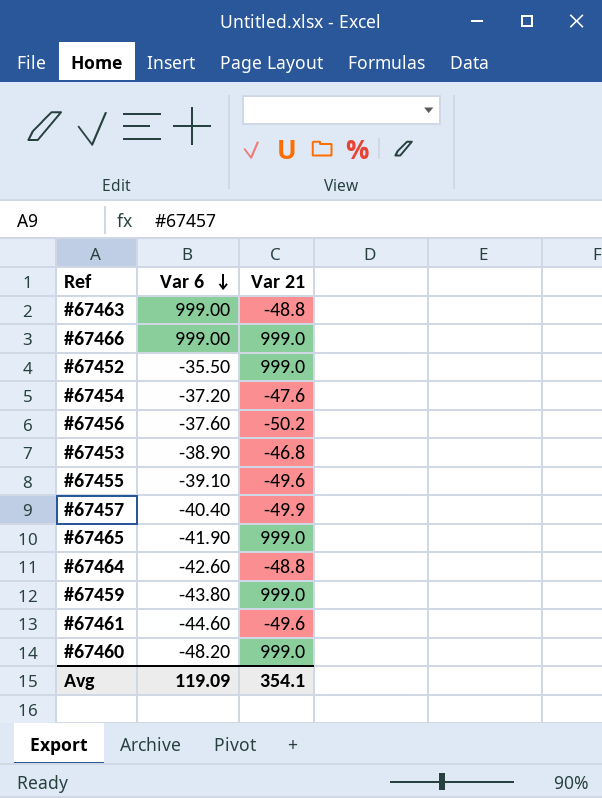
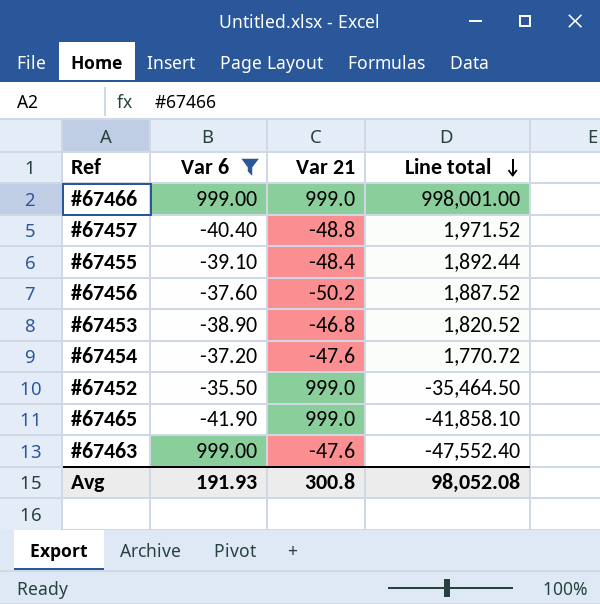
filter: none -> Var 6 >= -41.90
row order: Var 6 descending -> Line total descending
column Line total | formula: none -> [Var 6] * [Var 21]
#67457 | Var 21: -49.9 -> -48.8
#67455 | Var 21: -49.6 -> -48.4
#67463 | Var 21: -48.8 -> -47.6
Avg | Var 6: 119.09 -> 191.93
Avg | Var 21: 354.1 -> 300.8

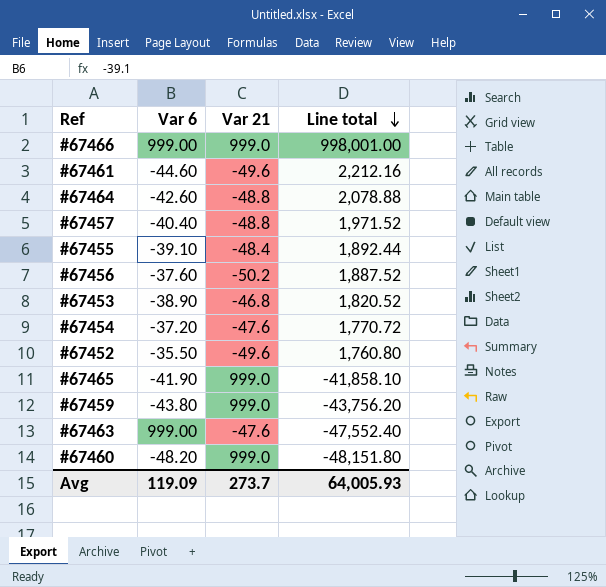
filter: Var 6 >= -41.90 -> none
#67452 | Var 21: 999.0 -> -49.6
#67452 | Line total: -35,464.50 -> 1,760.80
Avg | Var 6: 191.93 -> 119.09
Avg | Var 21: 300.8 -> 273.7
Avg | Line total: 98,052.08 -> 64,005.93

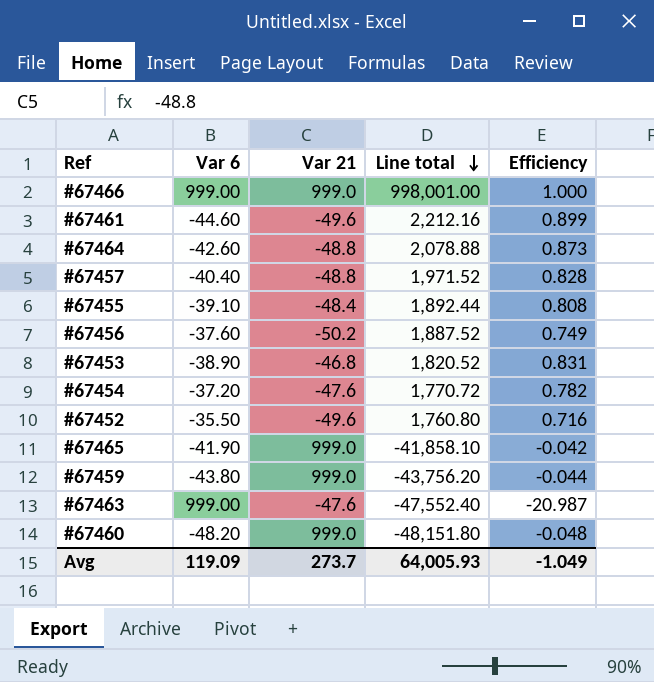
column Efficiency | formula: none -> [Var 6] / [Var 21]

